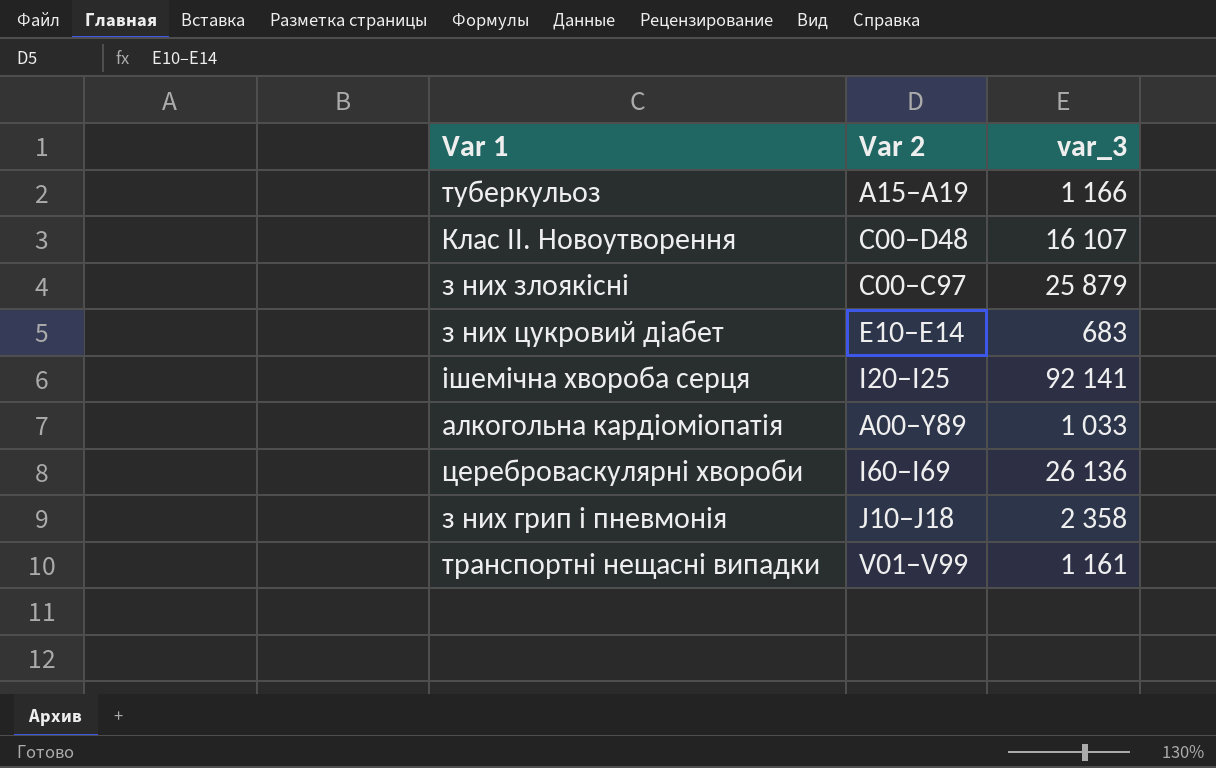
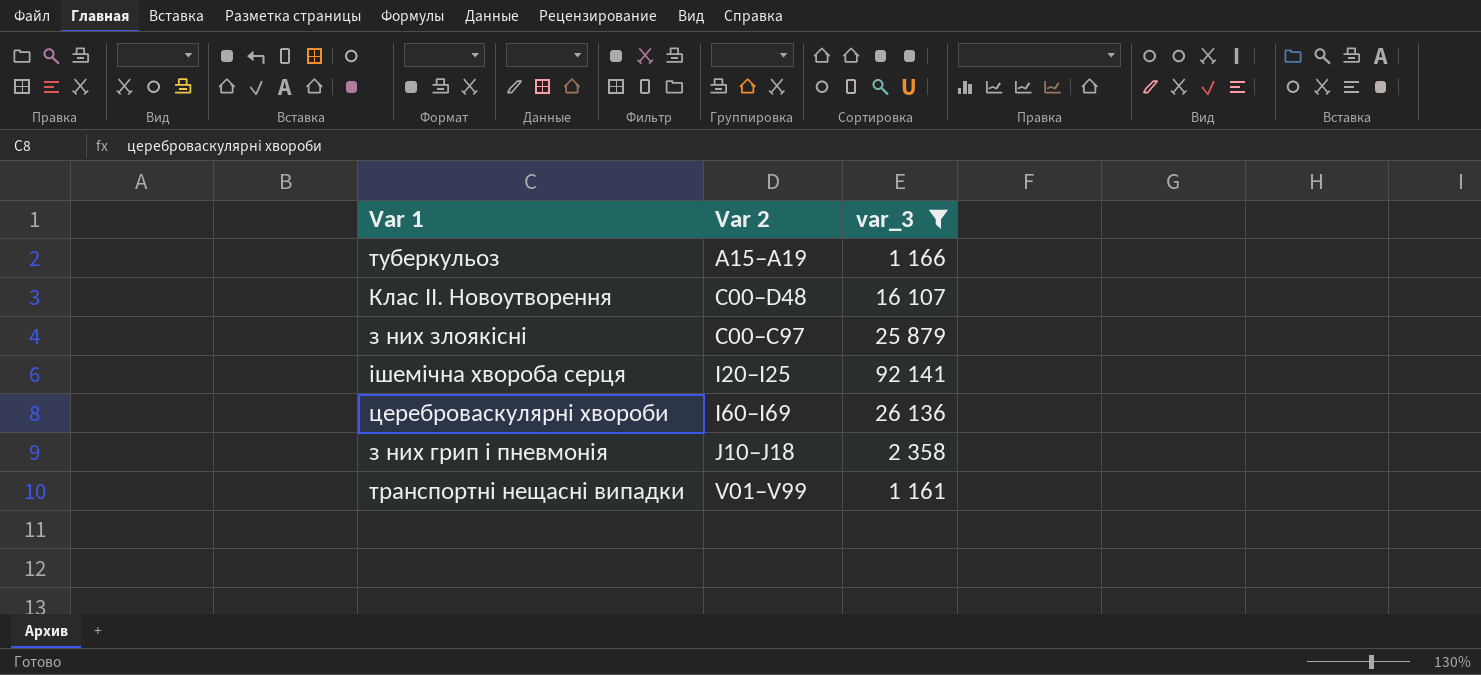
filter: none -> var_3 >= 1 161

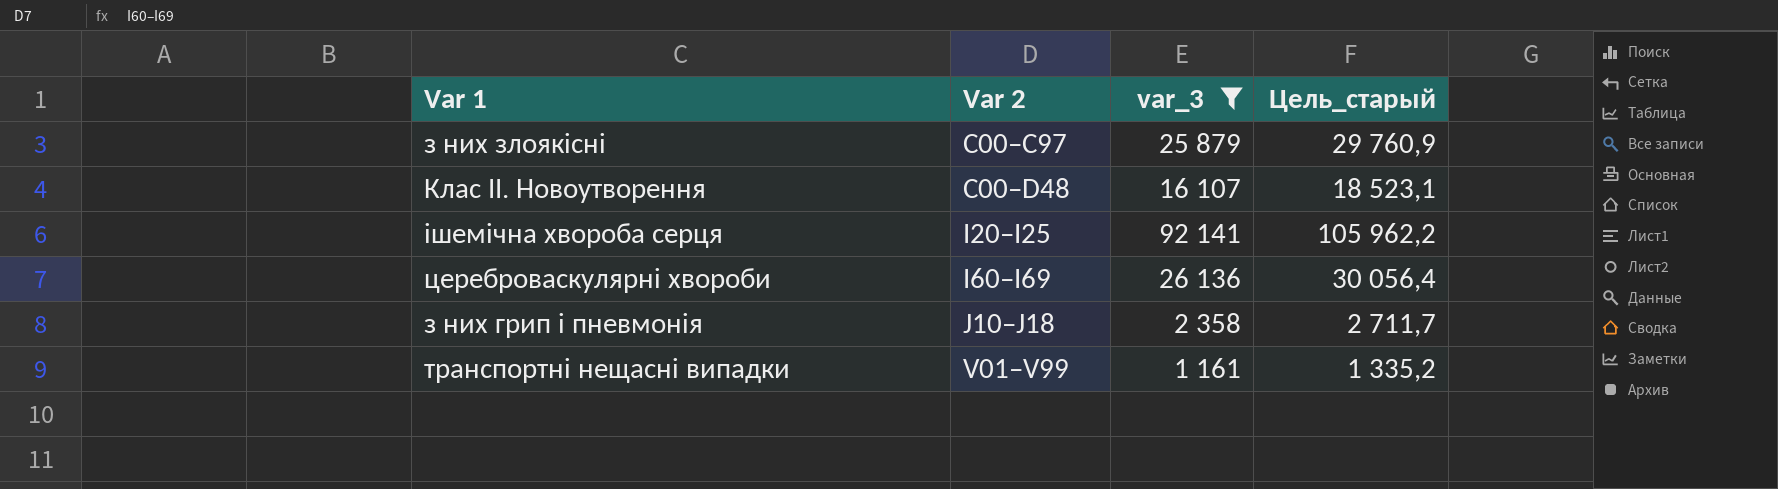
row order: none -> Var 2 ascending
column Цель_старый | formula: none -> [var_3] * 1,15
row туберкульоз: A15–A19 | 1 166 -> none

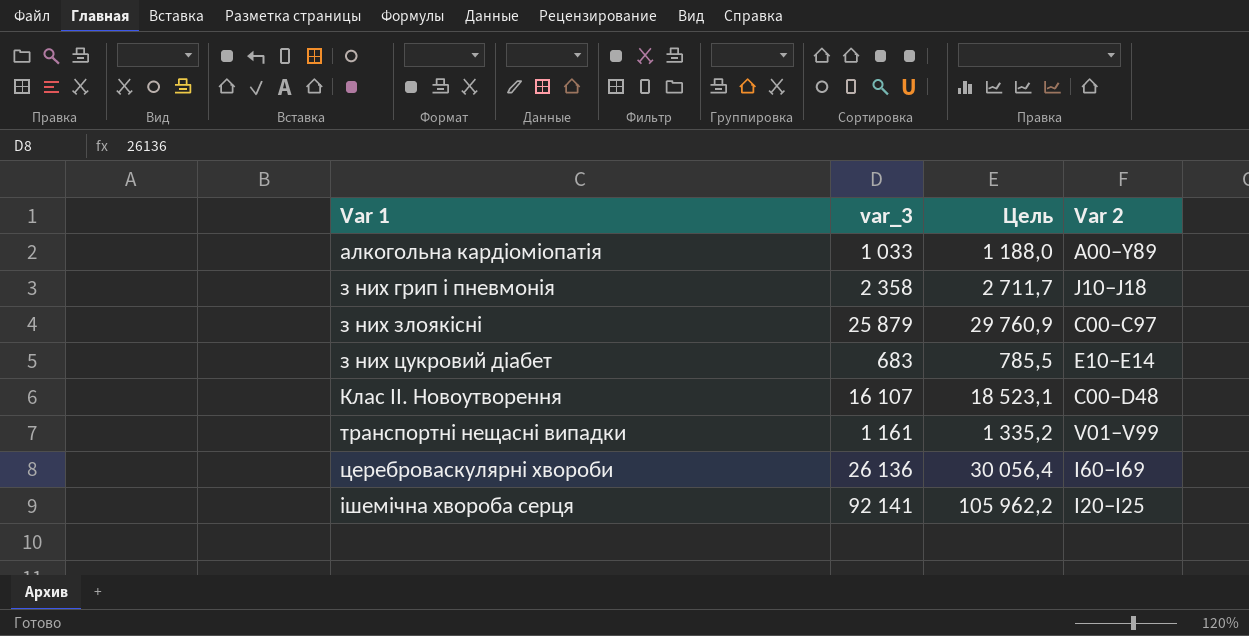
filter: var_3 >= 1 161 -> none
row order: Var 2 ascending -> Var 1 ascending
column name: Цель_старый -> Цель
column Var 2 | position: 2 -> 4

